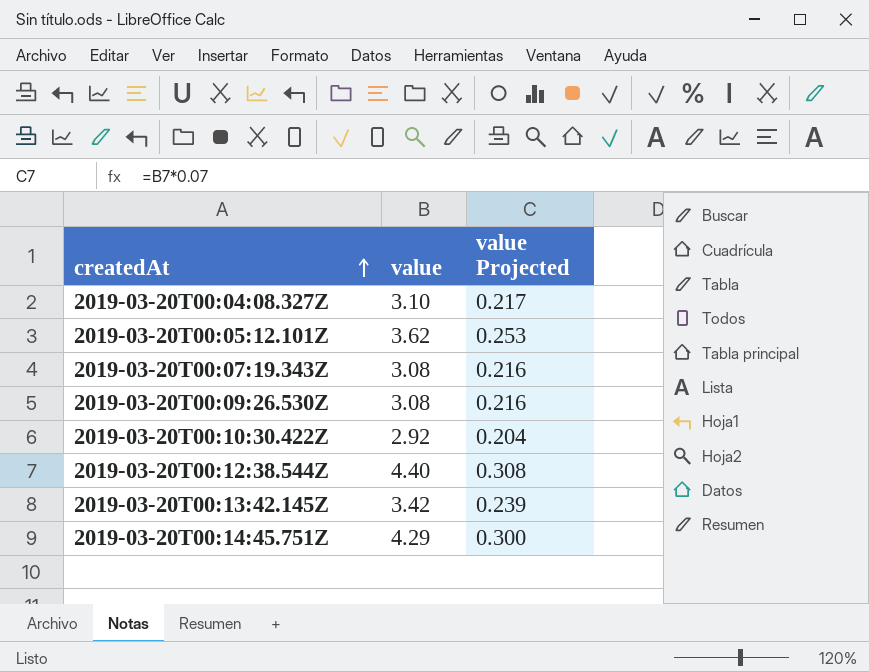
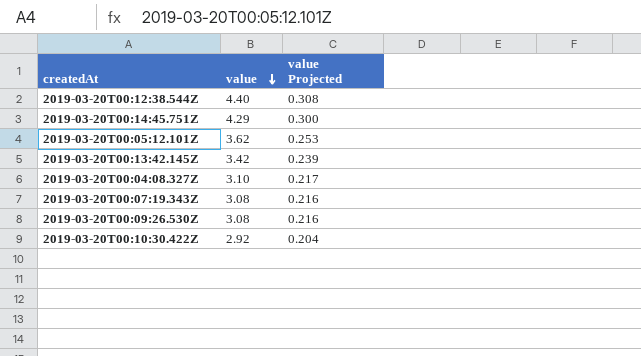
row order: createdAt ascending -> value descending

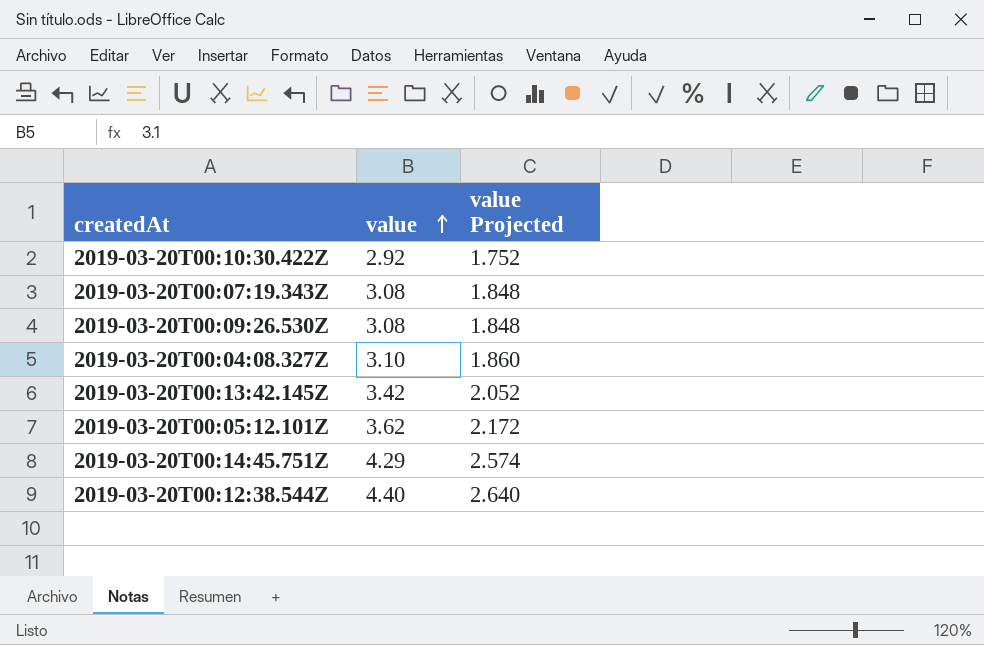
row order: value descending -> value ascending
column value Projected | formula: [value] * 0.07 -> [value] * 0.6

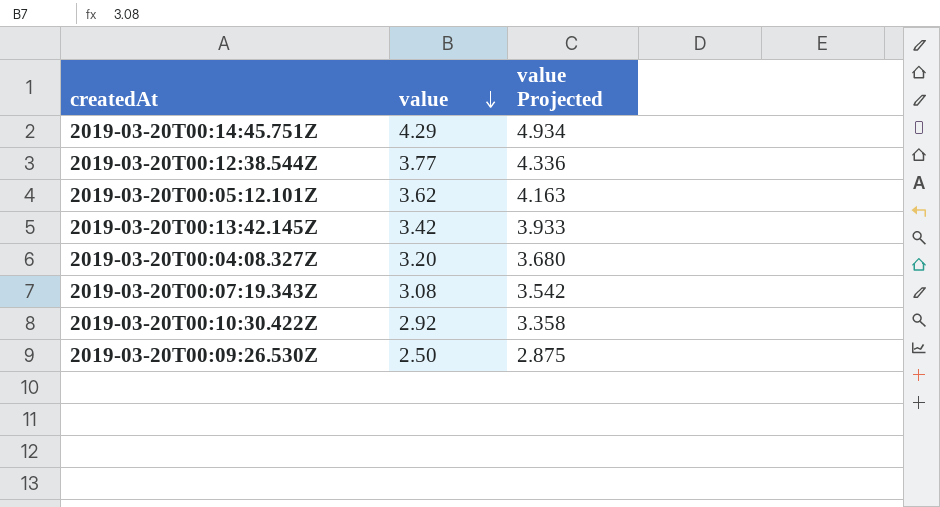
row order: value ascending -> value descending
column value Projected | formula: [value] * 0.6 -> [value] * 1.15
2019-03-20T00:12:38.544Z | value: 4.40 -> 3.77
2019-03-20T00:04:08.327Z | value: 3.10 -> 3.20
2019-03-20T00:09:26.530Z | value: 3.08 -> 2.50

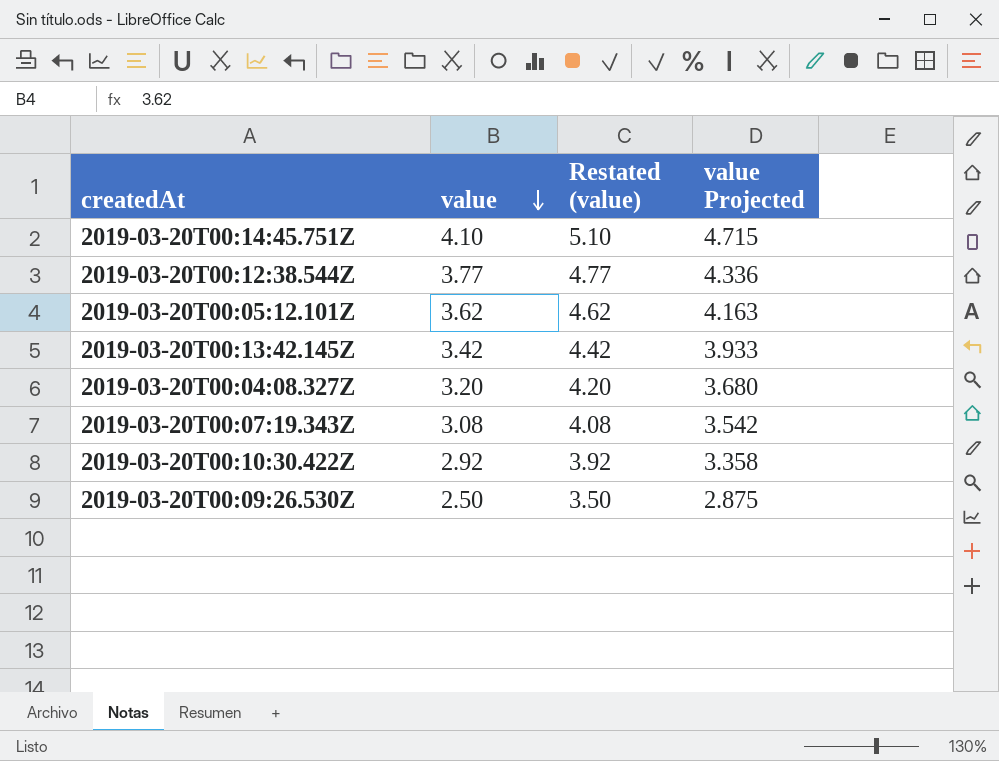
column Restated (value) | formula: none -> [value] + 1
2019-03-20T00:14:45.751Z | value: 4.29 -> 4.10
2019-03-20T00:14:45.751Z | value Projected: 4.934 -> 4.715

